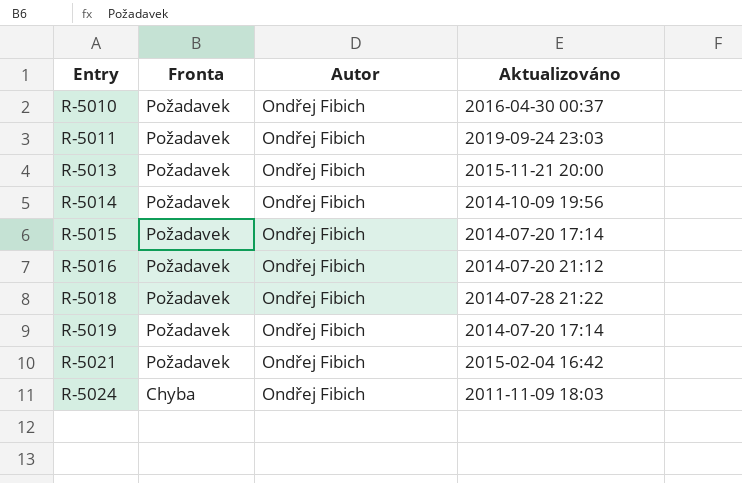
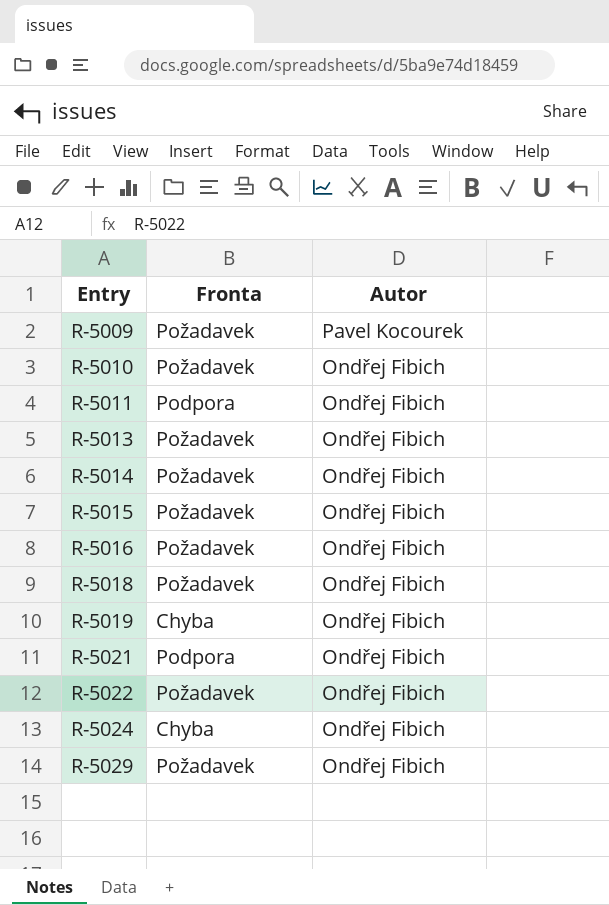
column Aktualizováno | position: 4 -> none
row R-5009: none -> Požadavek | Pavel Kocourek
R-5011 | Fronta: Požadavek -> Podpora
R-5019 | Fronta: Požadavek -> Chyba
R-5021 | Fronta: Požadavek -> Podpora
row R-5022: none -> Požadavek | Ondřej Fibich
row R-5029: none -> Požadavek | Ondřej Fibich

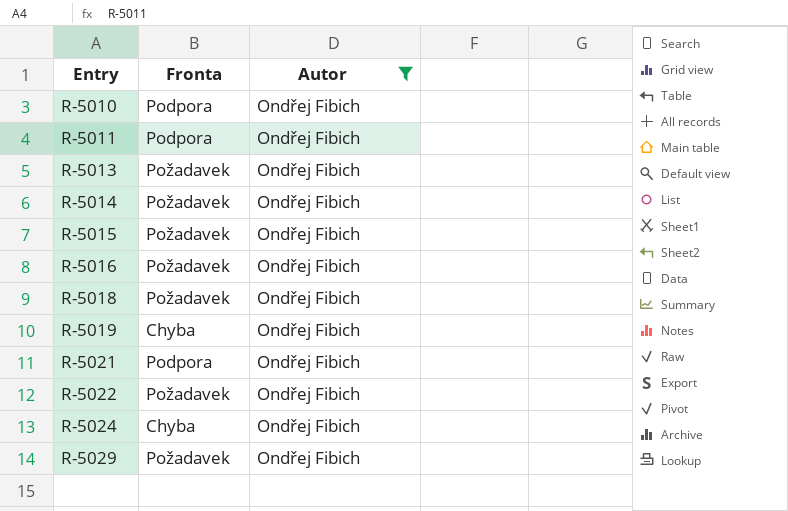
filter: none -> Autor = Ondřej Fibich
R-5010 | Fronta: Požadavek -> Podpora

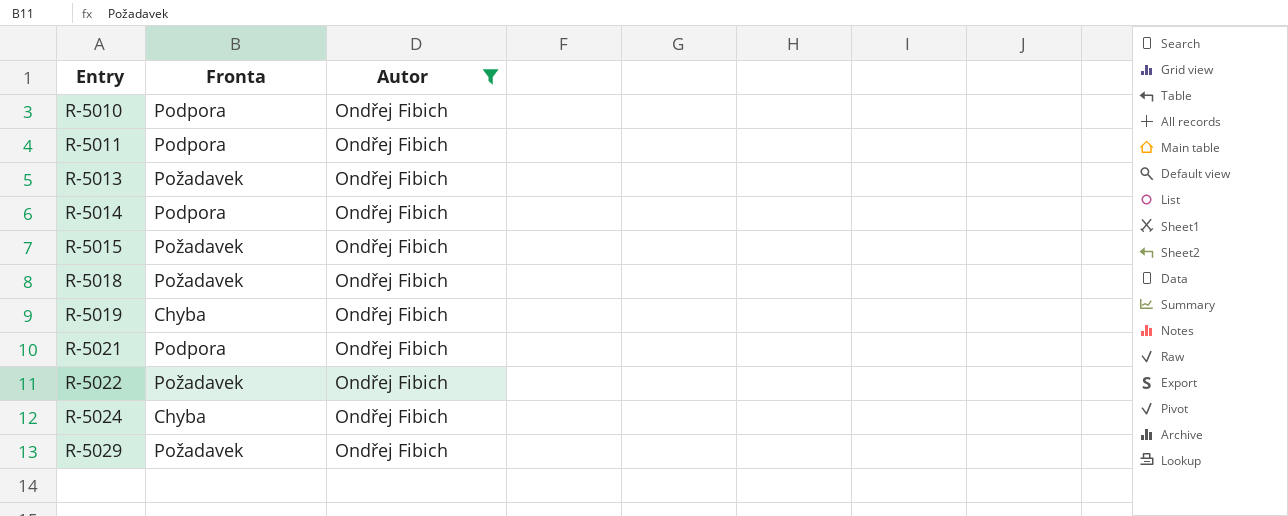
row R-5016: Požadavek | Ondřej Fibich -> none
R-5014 | Fronta: Požadavek -> Podpora

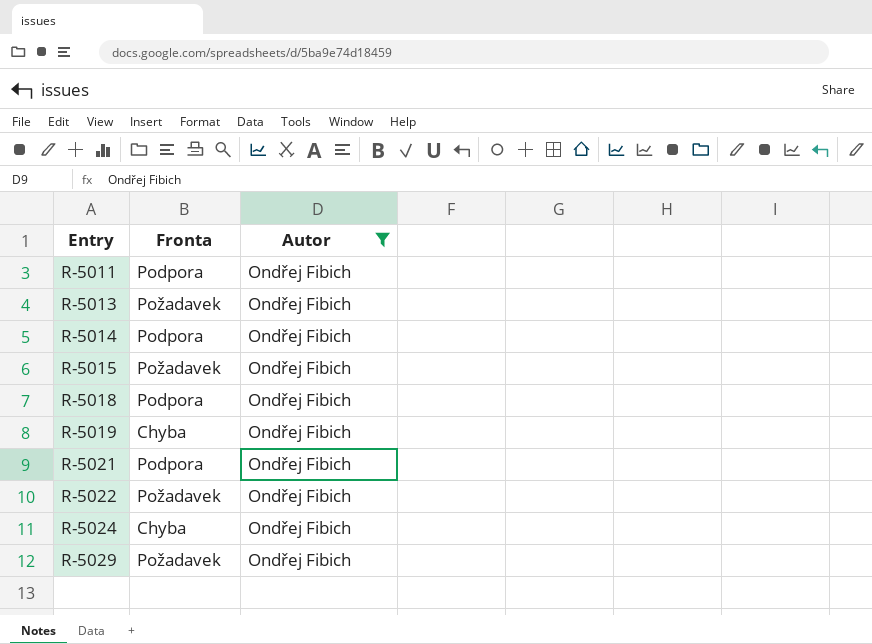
row R-5010: Podpora | Ondřej Fibich -> none
R-5018 | Fronta: Požadavek -> Podpora

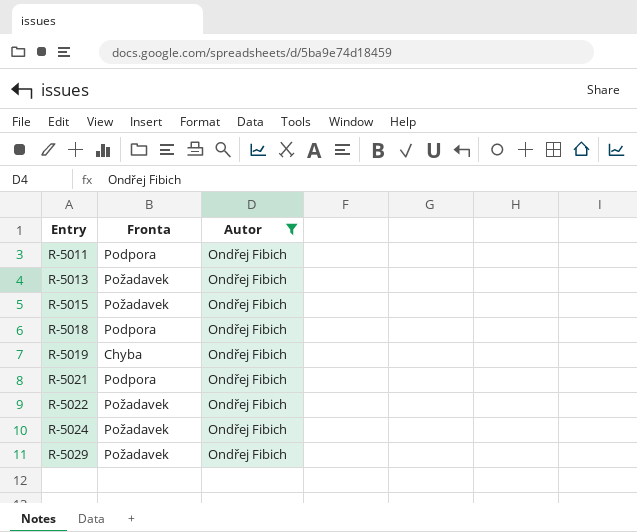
row R-5014: Podpora | Ondřej Fibich -> none
R-5024 | Fronta: Chyba -> Požadavek

